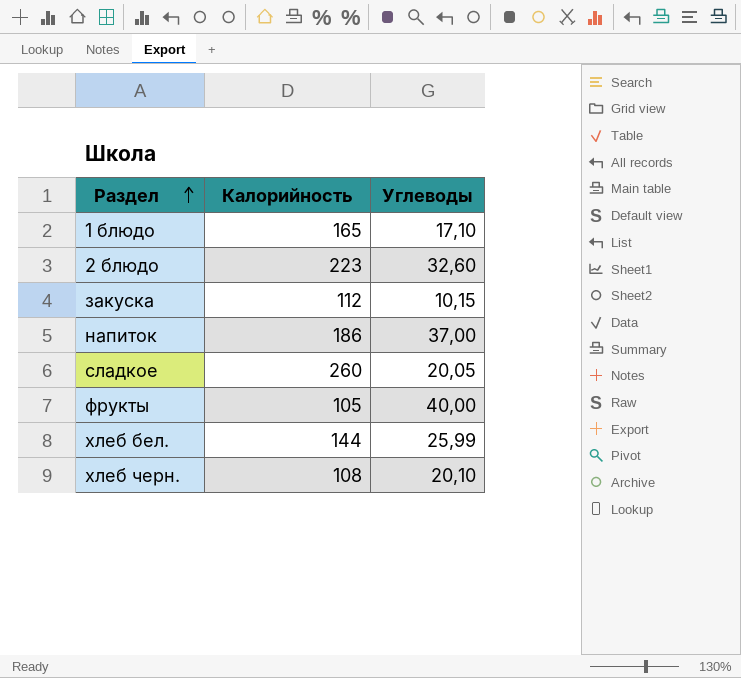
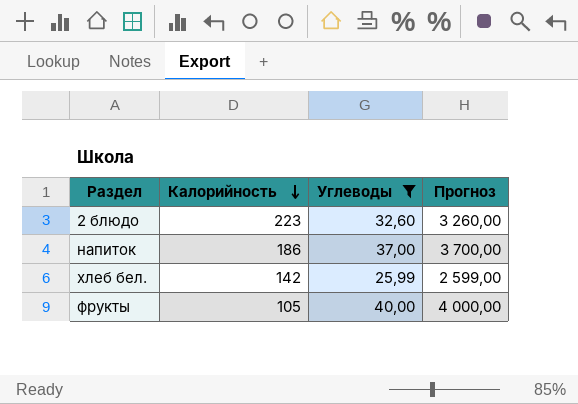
filter: none -> Углеводы >= 25,99
row order: Раздел ascending -> Калорийность descending
column Прогноз | formula: none -> [Углеводы] * 100
хлеб бел. | Калорийность: 144 -> 142

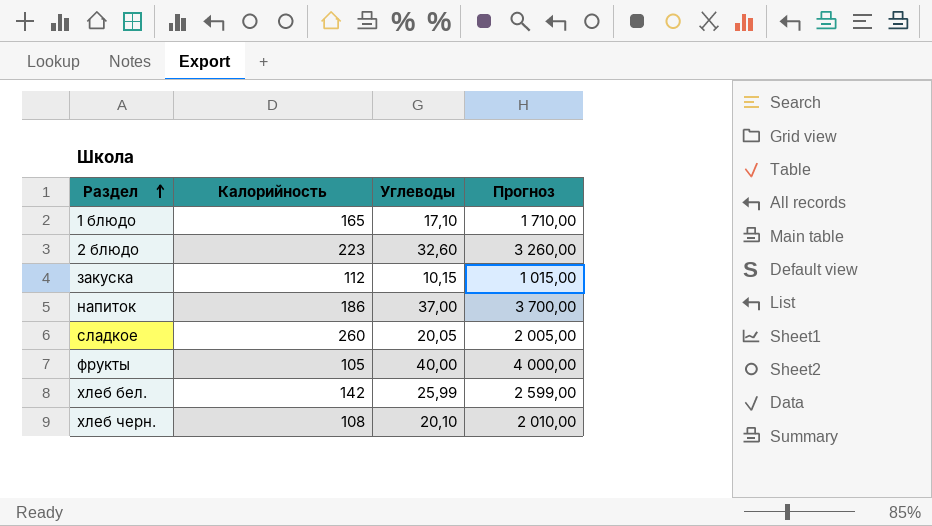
filter: Углеводы >= 25,99 -> none
row order: Калорийность descending -> Раздел ascending

